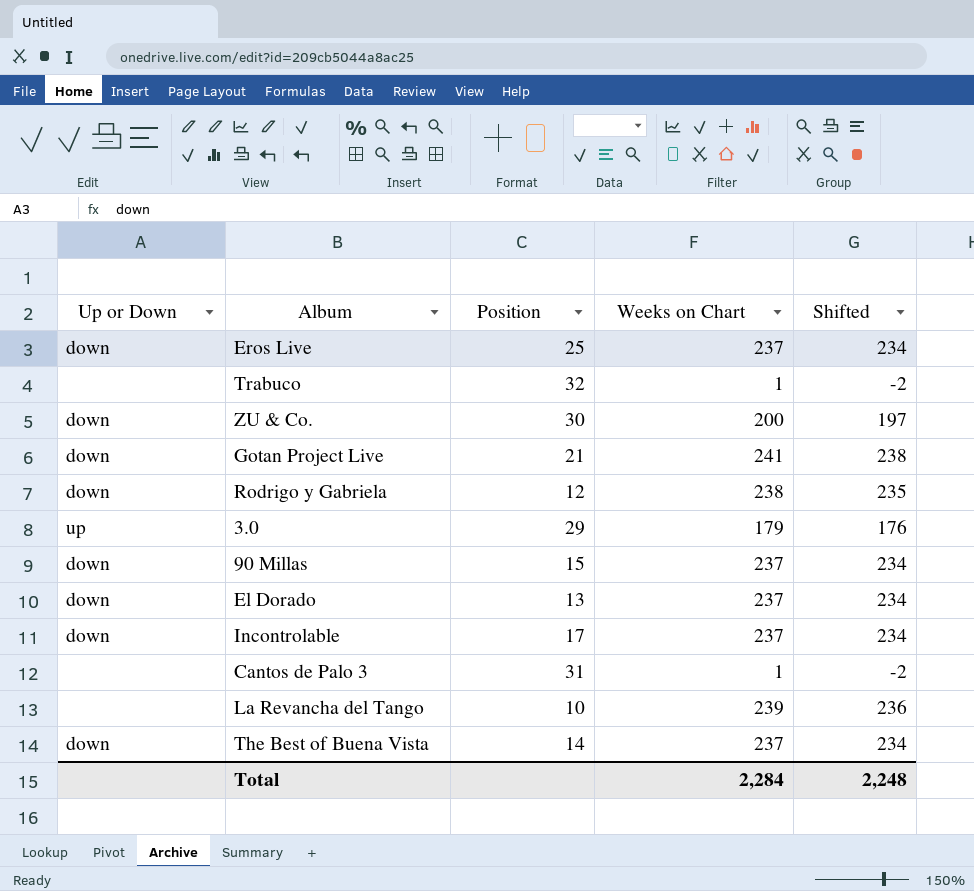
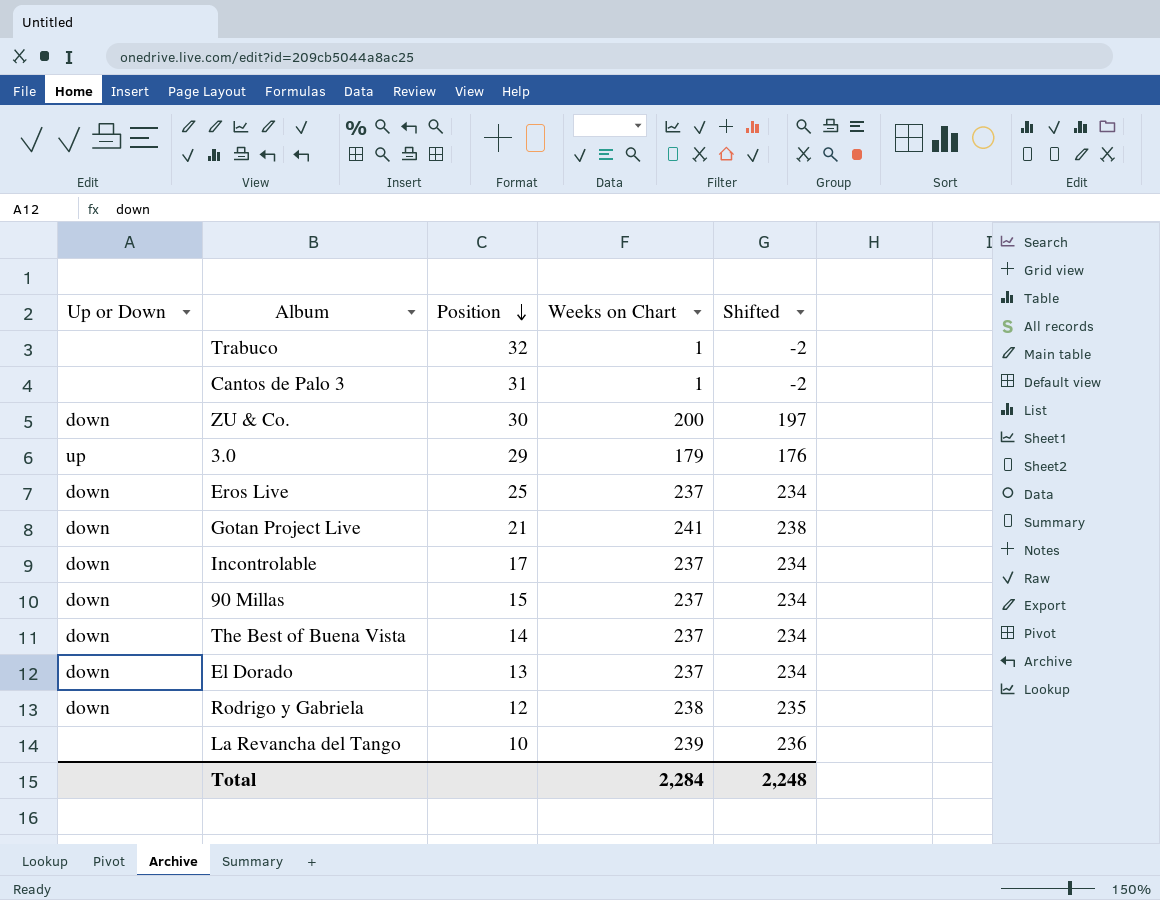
row order: none -> Position descending

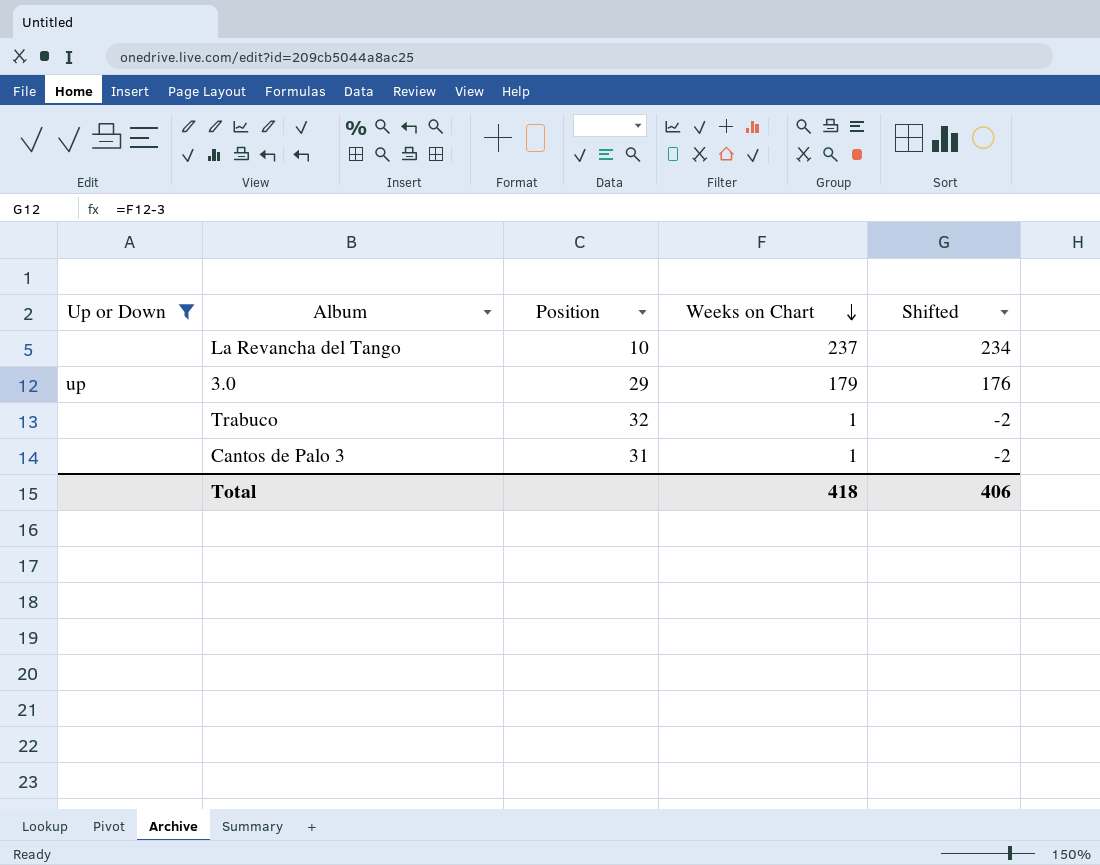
filter: none -> Up or Down != down
row order: Position descending -> Weeks on Chart descending
La Revancha del Tango | Weeks on Chart: 239 -> 237
La Revancha del Tango | Shifted: 236 -> 234
Total | Weeks on Chart: 2,284 -> 418
Total | Shifted: 2,248 -> 406

